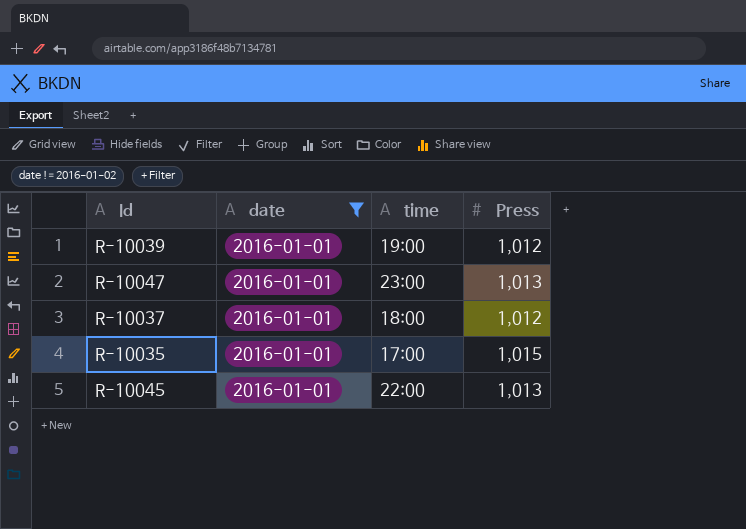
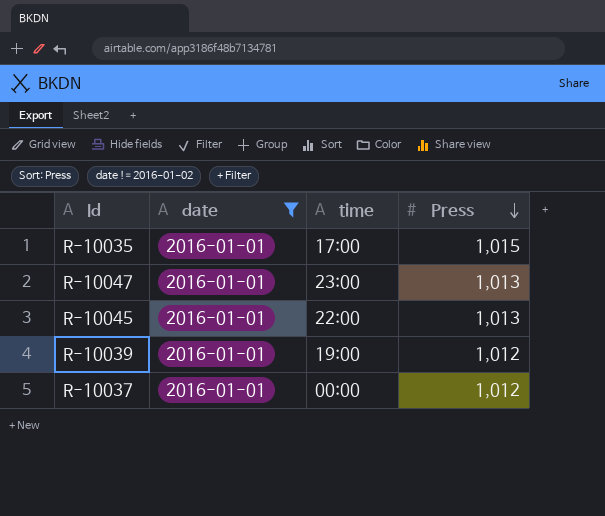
row order: none -> Press descending
R-10037 | time: 18:00 -> 00:00

